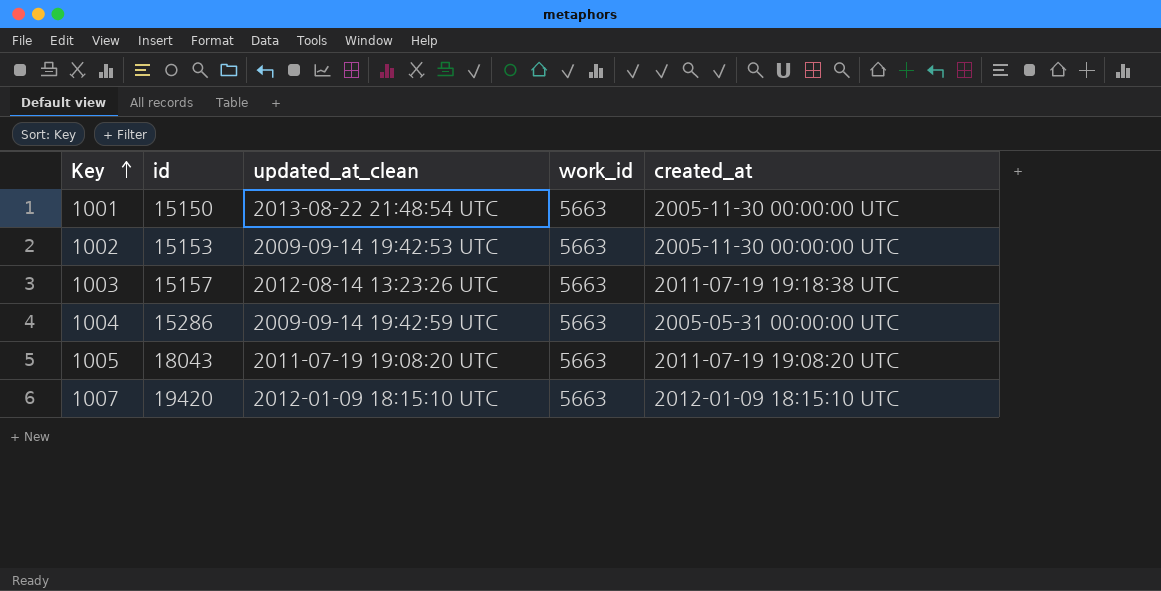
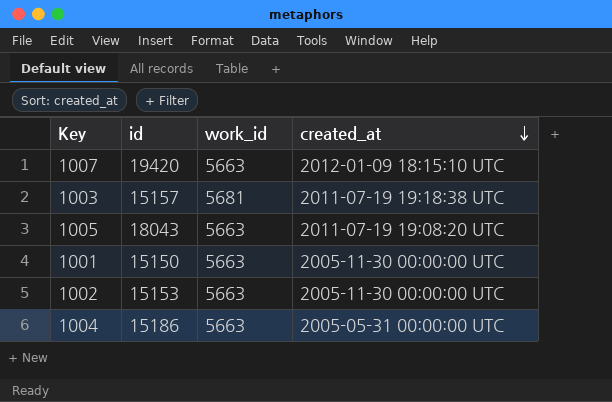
row order: Key ascending -> created_at descending
column updated_at_clean | position: 3 -> none
1003 | work_id: 5663 -> 5681
1004 | id: 15286 -> 15186

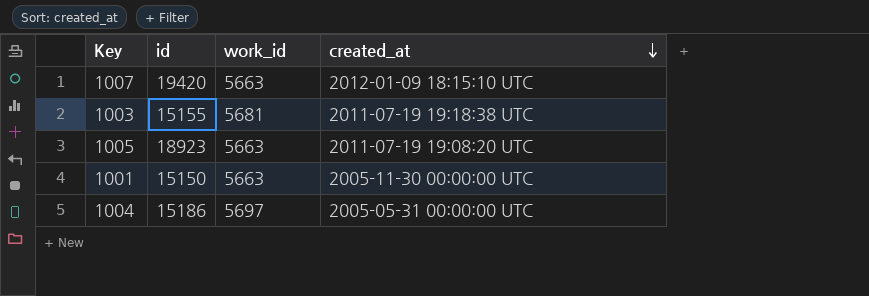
row 1002: 15153 | 5663 | 2005-11-30 00:00:00 UTC -> none
1003 | id: 15157 -> 15155
1005 | id: 18043 -> 18923
1004 | work_id: 5663 -> 5697

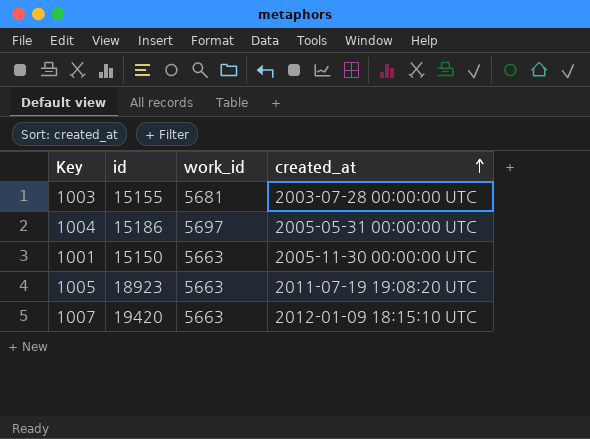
row order: created_at descending -> created_at ascending
1003 | created_at: 2011-07-19 19:18:38 UTC -> 2003-07-28 00:00:00 UTC

